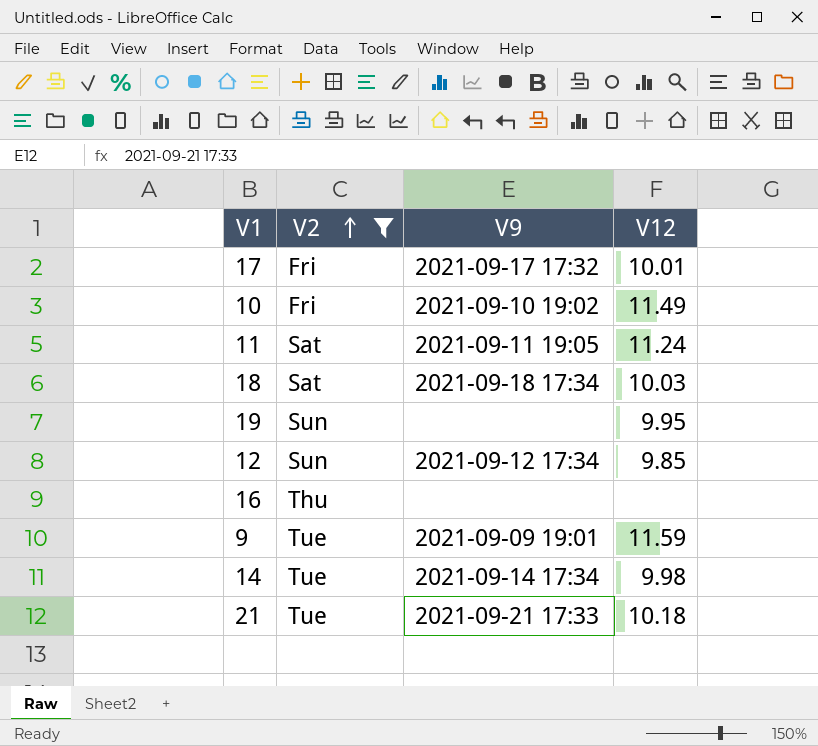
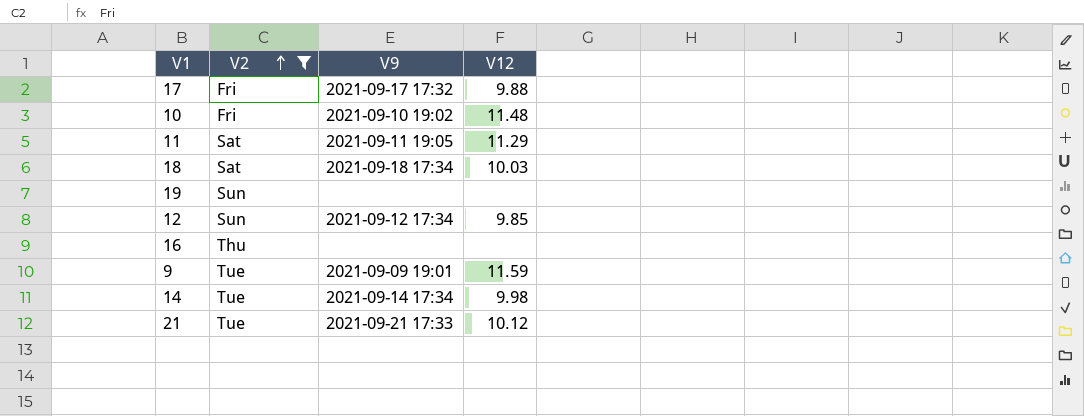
17 | V12: 10.01 -> 9.88
10 | V12: 11.49 -> 11.48
11 | V12: 11.24 -> 11.29
19 | V12: 9.95 -> none
21 | V12: 10.18 -> 10.12

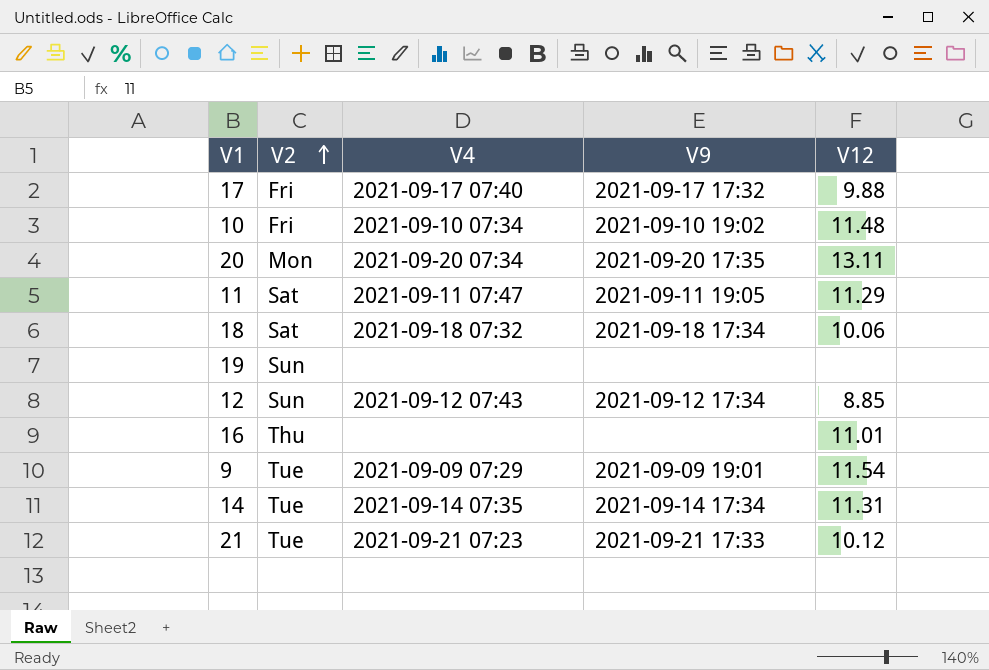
filter: V2 != Mon -> none
column V4 | position: none -> 3
18 | V12: 10.03 -> 10.06
12 | V12: 9.85 -> 8.85
16 | V12: none -> 11.01
9 | V12: 11.59 -> 11.54
14 | V12: 9.98 -> 11.31

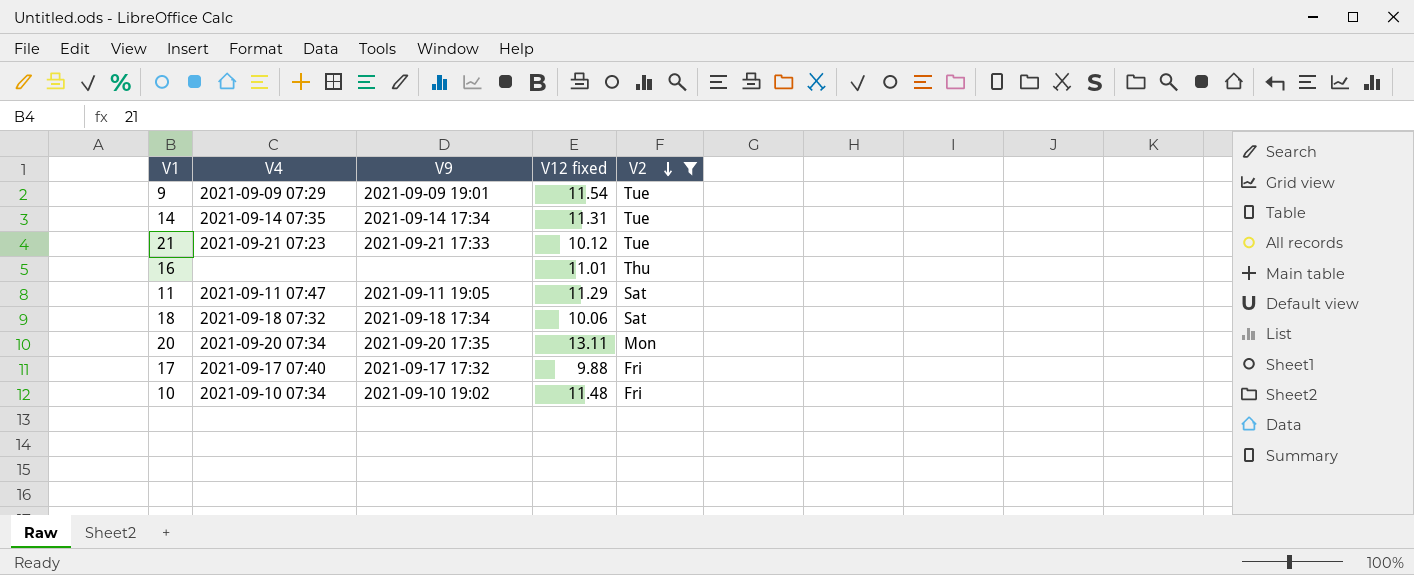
filter: none -> V2 != Sun
row order: V2 ascending -> V2 descending
column name: V12 -> V12 fixed
column V2 | position: 2 -> 5

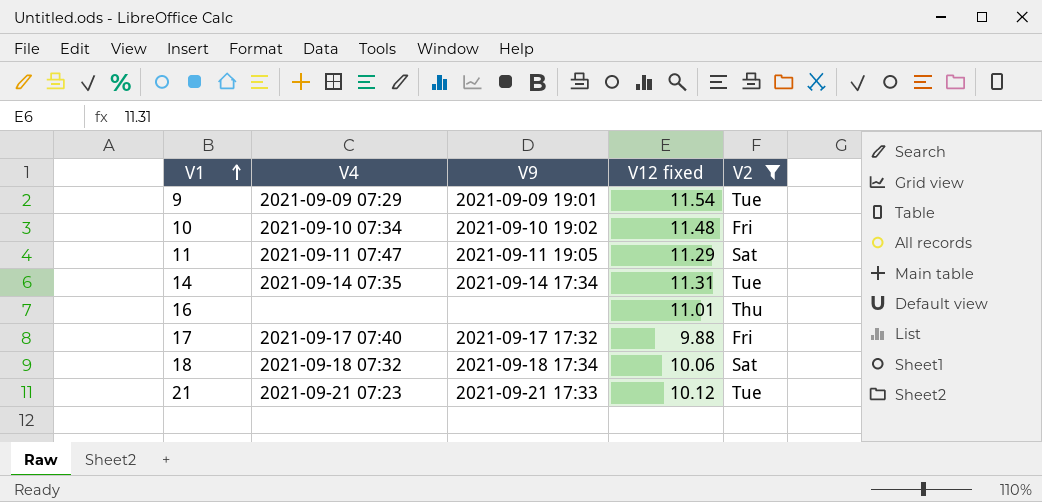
row order: V2 descending -> V1 ascending
row 20: 2021-09-20 07:34 | 2021-09-20 17:35 | 13.11 | Mon -> none

